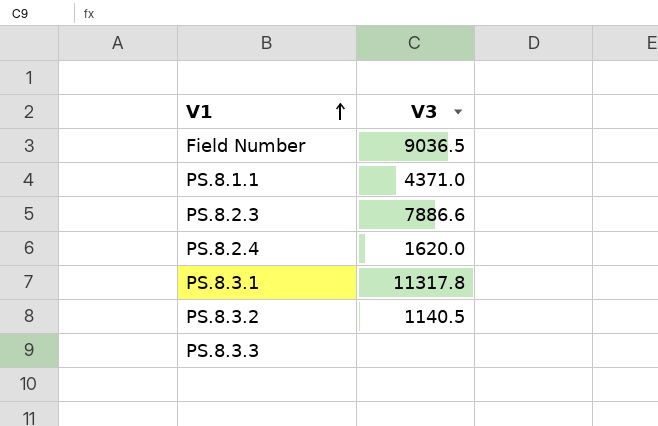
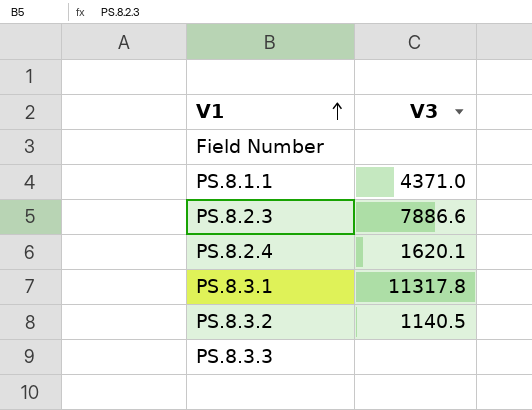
Field Number | V3: 9036.5 -> none
PS.8.2.4 | V3: 1620.0 -> 1620.1

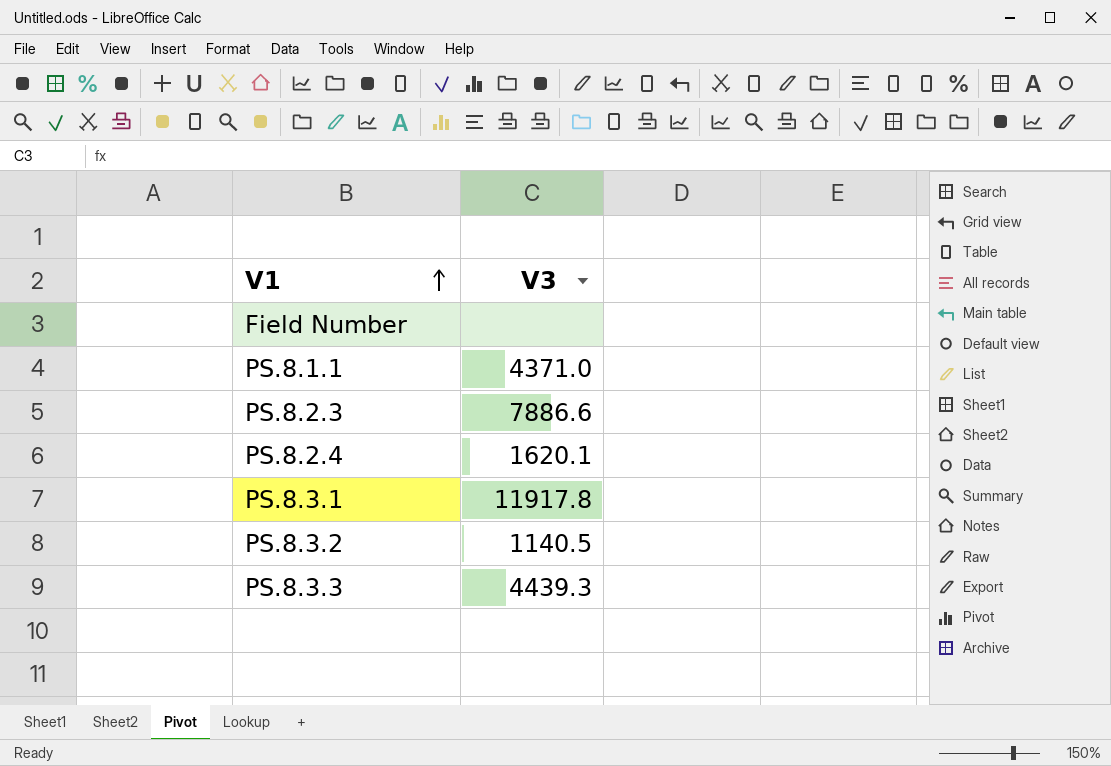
PS.8.3.1 | V3: 11317.8 -> 11917.8
PS.8.3.3 | V3: none -> 4439.3

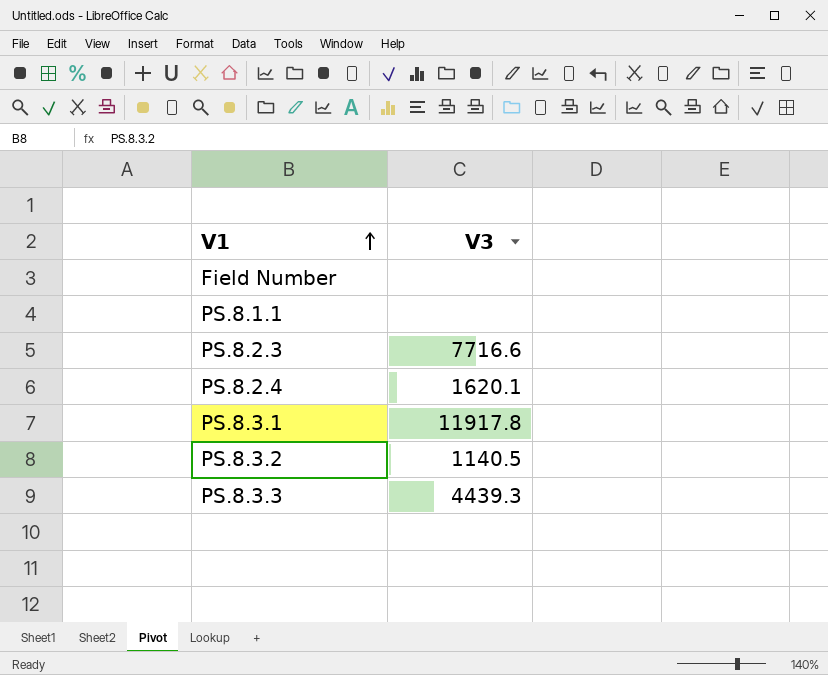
PS.8.1.1 | V3: 4371.0 -> none
PS.8.2.3 | V3: 7886.6 -> 7716.6

